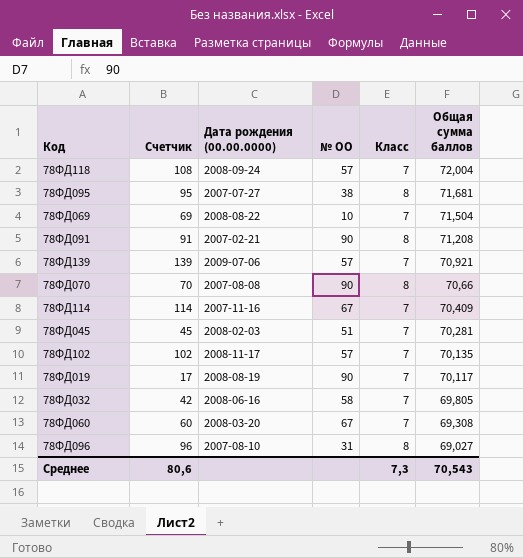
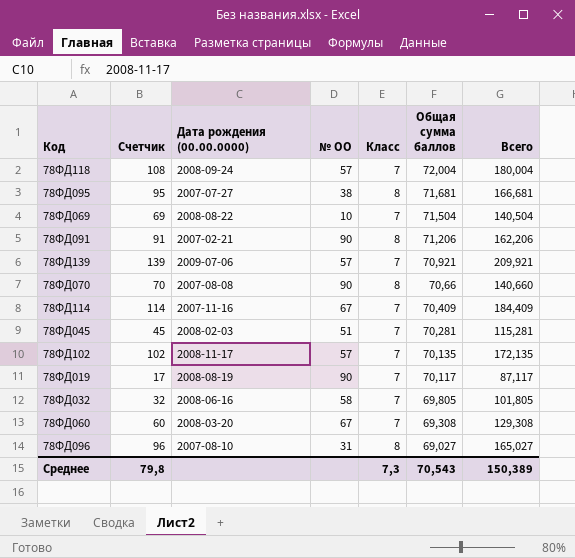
column Всего | formula: none -> [Счетчик] + [Общая сумма баллов]
78ФД091 | Общая сумма баллов: 71,208 -> 71,206
78ФД032 | Счетчик: 42 -> 32
Среднее | Счетчик: 80,6 -> 79,8

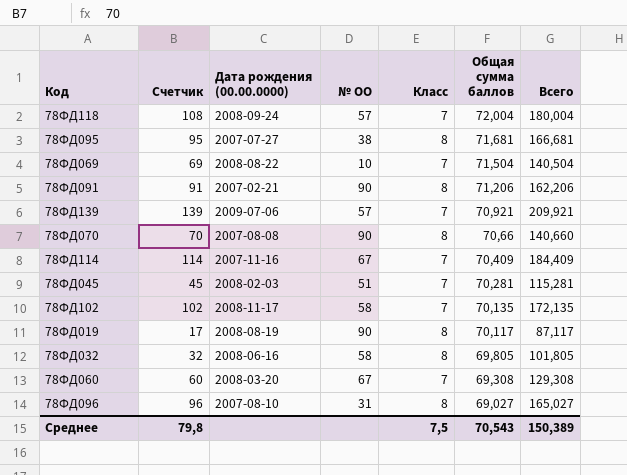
78ФД102 | № ОО: 57 -> 58
78ФД019 | Класс: 7 -> 8
78ФД032 | Класс: 7 -> 8
Среднее | Класс: 7,3 -> 7,5

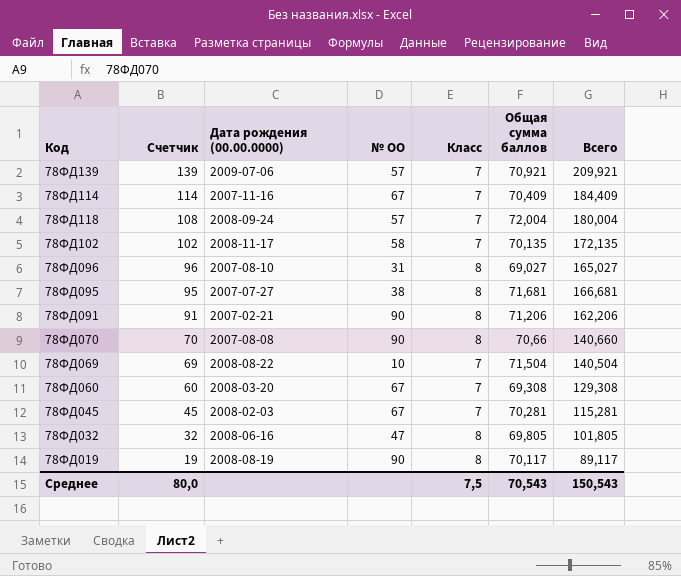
row order: Общая сумма баллов descending -> Счетчик descending
78ФД045 | № ОО: 51 -> 67
78ФД032 | № ОО: 58 -> 47
78ФД019 | Счетчик: 17 -> 19
78ФД019 | Всего: 87,117 -> 89,117
Среднее | Счетчик: 79,8 -> 80,0
Среднее | Всего: 150,389 -> 150,543

